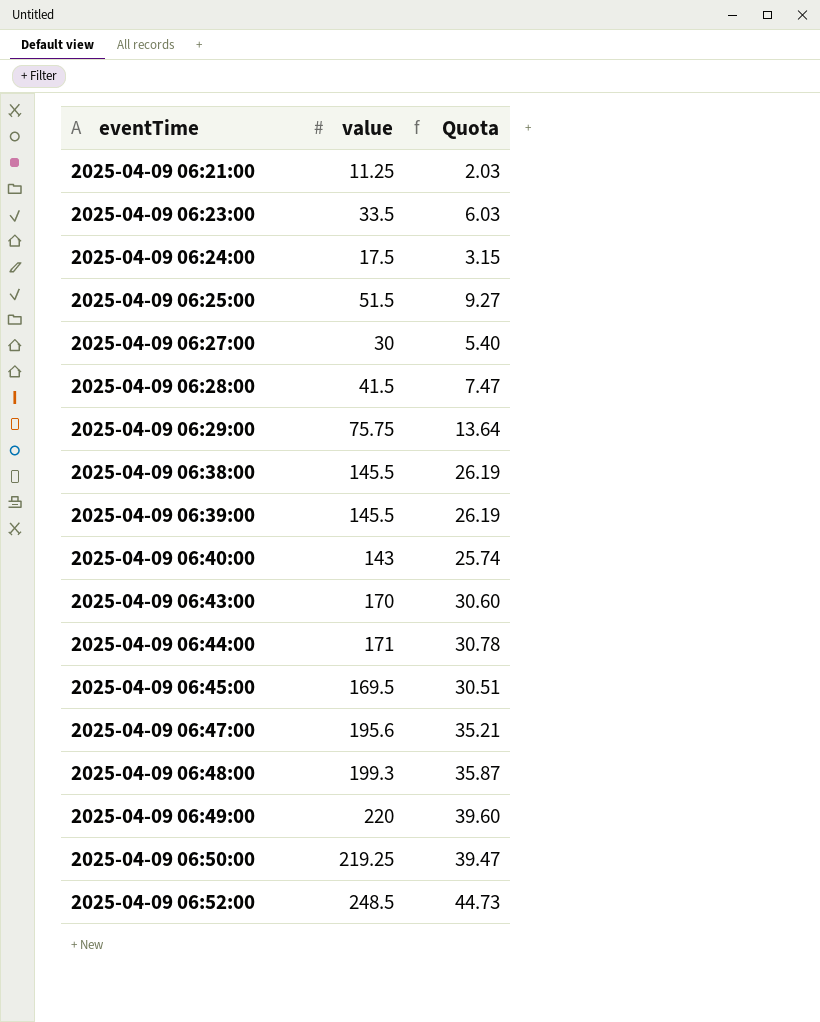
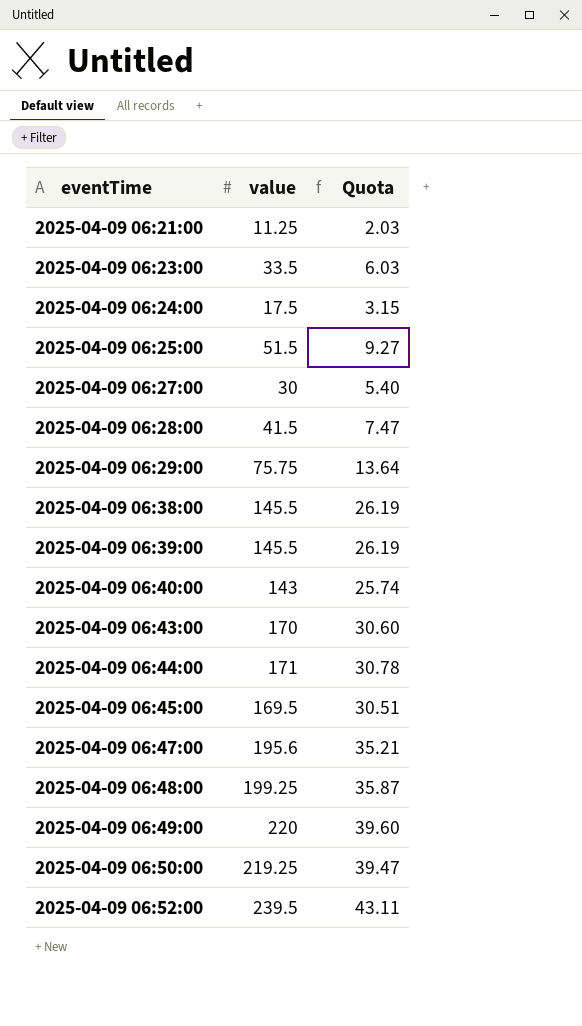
2025-04-09 06:48:00 | value: 199.3 -> 199.25
2025-04-09 06:52:00 | value: 248.5 -> 239.5
2025-04-09 06:52:00 | Quota: 44.73 -> 43.11

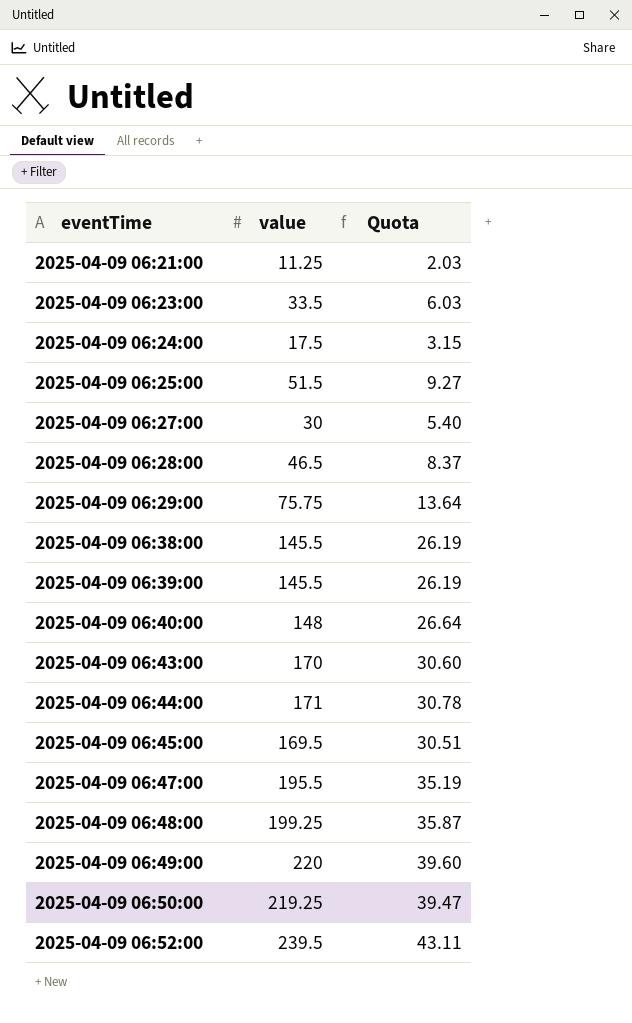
2025-04-09 06:28:00 | value: 41.5 -> 46.5
2025-04-09 06:28:00 | Quota: 7.47 -> 8.37
2025-04-09 06:40:00 | value: 143 -> 148
2025-04-09 06:40:00 | Quota: 25.74 -> 26.64
2025-04-09 06:47:00 | value: 195.6 -> 195.5
2025-04-09 06:47:00 | Quota: 35.21 -> 35.19

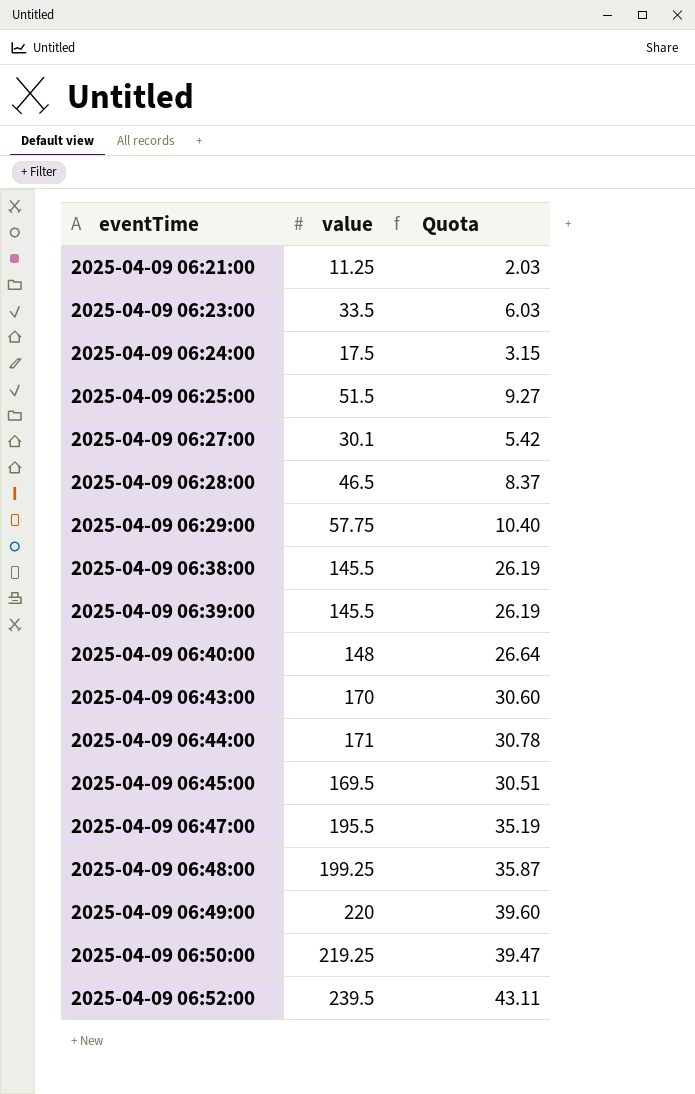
2025-04-09 06:27:00 | value: 30 -> 30.1
2025-04-09 06:27:00 | Quota: 5.40 -> 5.42
2025-04-09 06:29:00 | value: 75.75 -> 57.75
2025-04-09 06:29:00 | Quota: 13.64 -> 10.40

